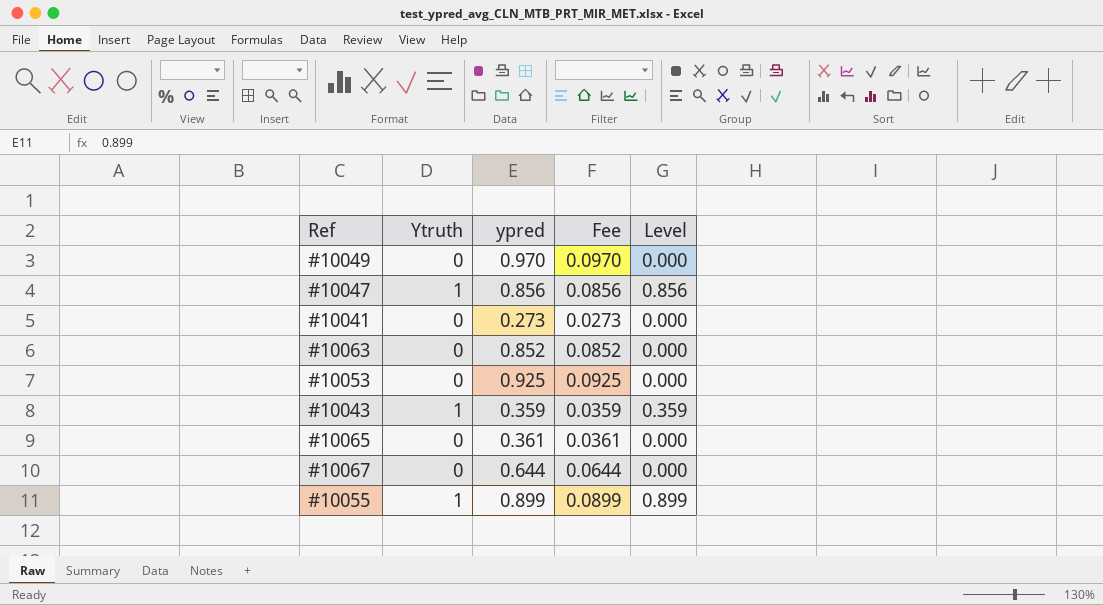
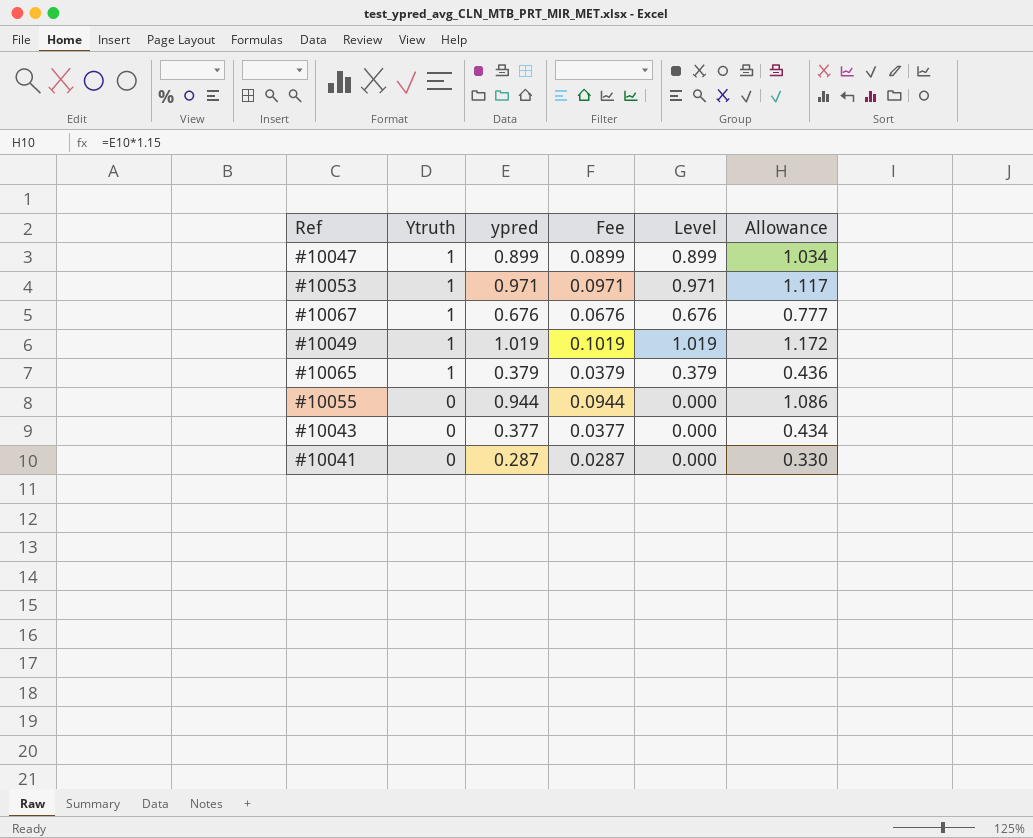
row order: none -> Ytruth descending
column Allowance | formula: none -> [ypred] * 1.15
row #10063: 0 | 0.852 | 0.0852 | 0.000 -> none
#10047 | ypred: 0.856 -> 0.899
#10047 | Fee: 0.0856 -> 0.0899
#10047 | Level: 0.856 -> 0.899
#10053 | Ytruth: 0 -> 1
#10053 | ypred: 0.925 -> 0.971
#10053 | Fee: 0.0925 -> 0.0971
#10053 | Level: 0.000 -> 0.971
#10067 | Ytruth: 0 -> 1
#10067 | ypred: 0.644 -> 0.676
#10067 | Fee: 0.0644 -> 0.0676
#10067 | Level: 0.000 -> 0.676
#10049 | Ytruth: 0 -> 1
#10049 | ypred: 0.970 -> 1.019
#10049 | Fee: 0.0970 -> 0.1019
#10049 | Level: 0.000 -> 1.019
#10065 | Ytruth: 0 -> 1
#10065 | ypred: 0.361 -> 0.379
#10065 | Fee: 0.0361 -> 0.0379
#10065 | Level: 0.000 -> 0.379
#10055 | Ytruth: 1 -> 0
#10055 | ypred: 0.899 -> 0.944
#10055 | Fee: 0.0899 -> 0.0944
#10055 | Level: 0.899 -> 0.000
#10043 | Ytruth: 1 -> 0
#10043 | ypred: 0.359 -> 0.377
#10043 | Fee: 0.0359 -> 0.0377
#10043 | Level: 0.359 -> 0.000
#10041 | ypred: 0.273 -> 0.287
#10041 | Fee: 0.0273 -> 0.0287

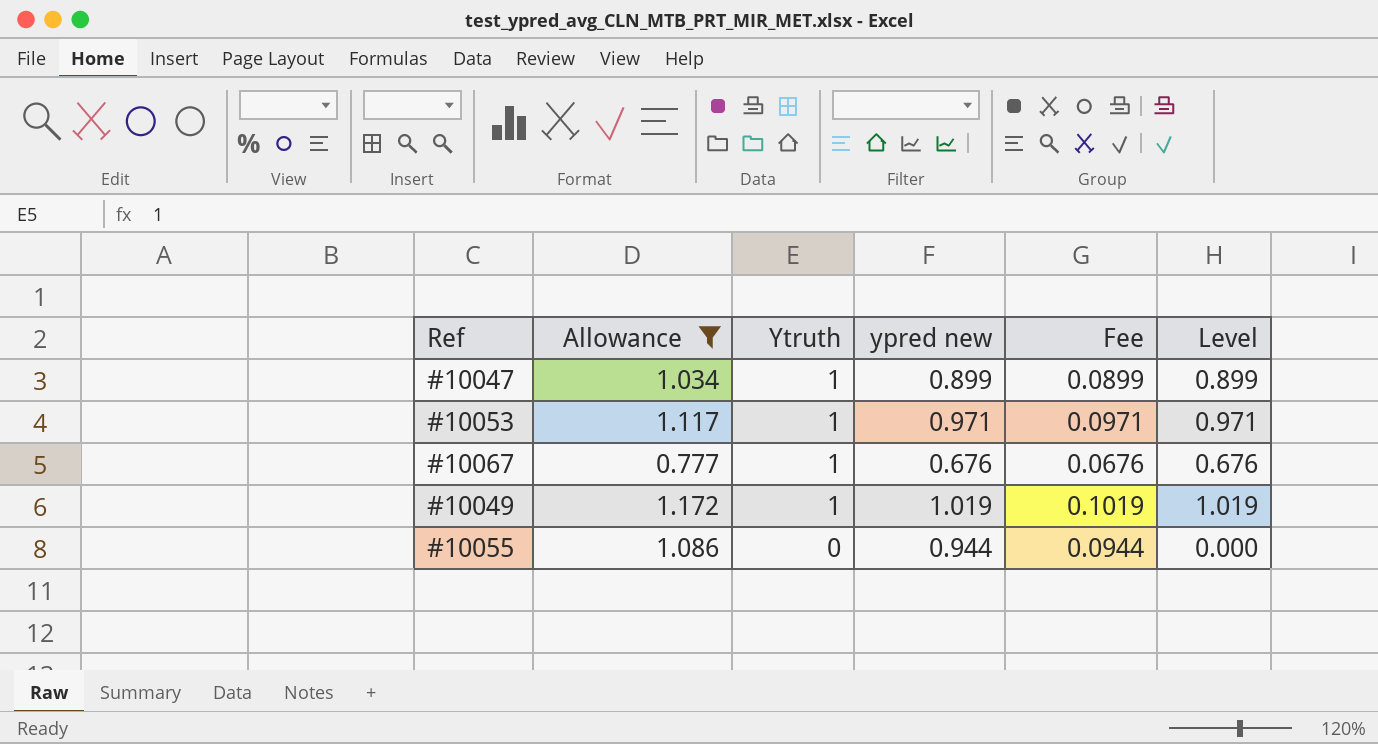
filter: none -> Allowance >= 0.777
column Allowance | position: 6 -> 2
column name: ypred -> ypred new

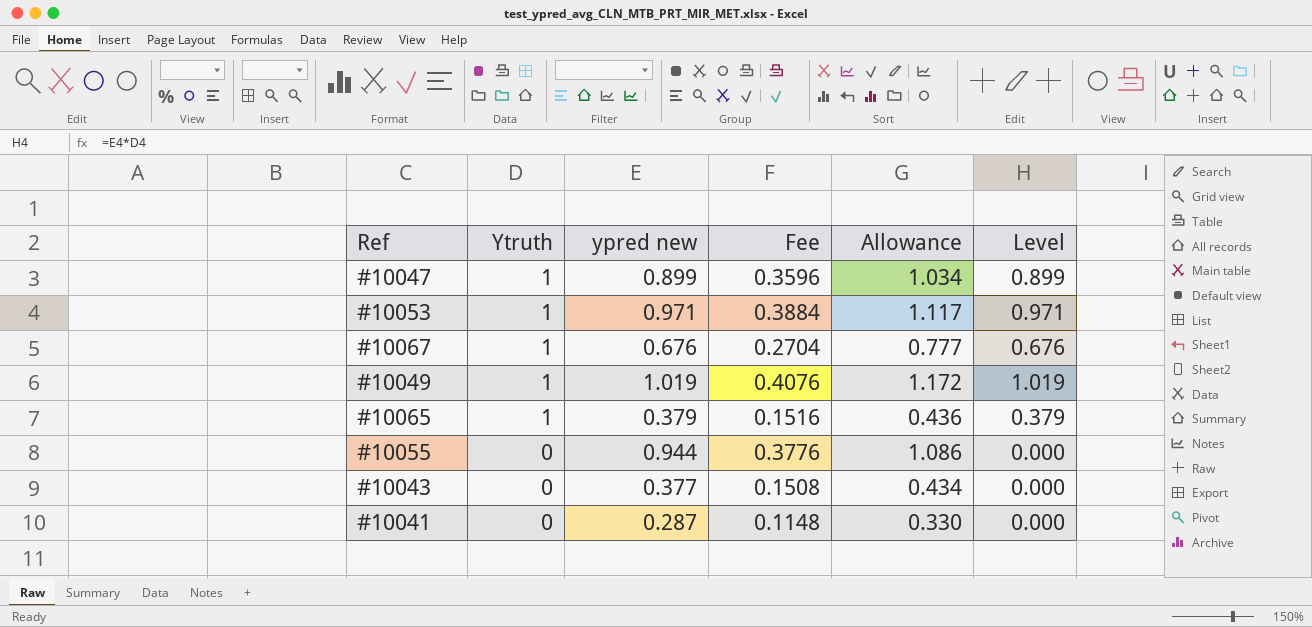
filter: Allowance >= 0.777 -> none
column Fee | formula: [ypred new] * 0.1 -> [ypred new] * 0.4
column Allowance | position: 2 -> 5

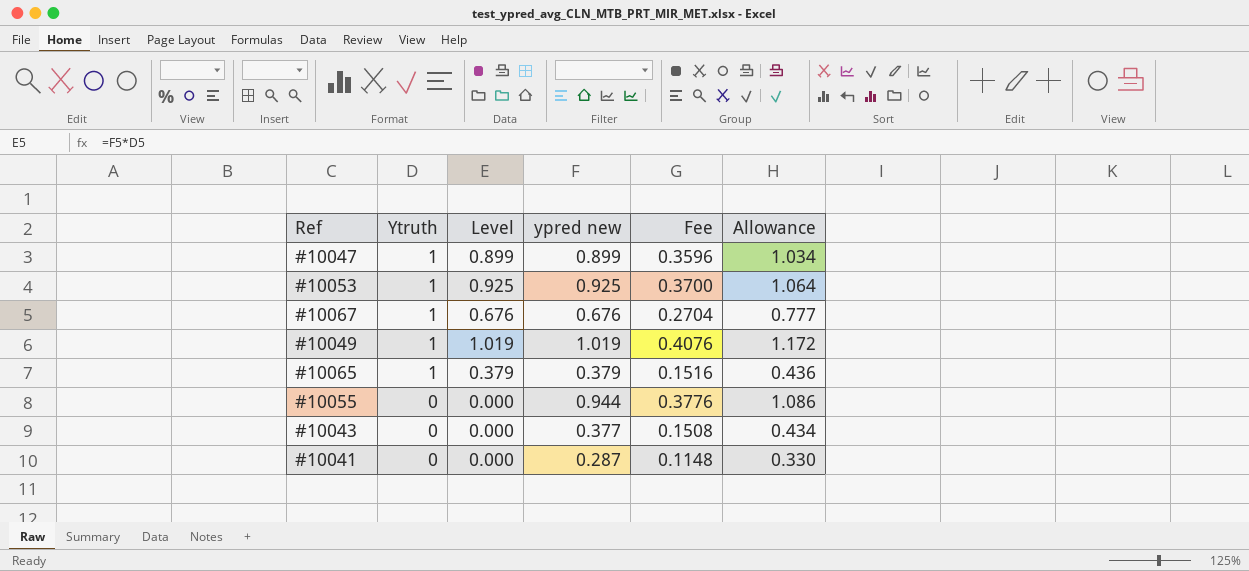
column Level | position: 6 -> 3
#10053 | Level: 0.971 -> 0.925
#10053 | ypred new: 0.971 -> 0.925
#10053 | Fee: 0.3884 -> 0.3700
#10053 | Allowance: 1.117 -> 1.064

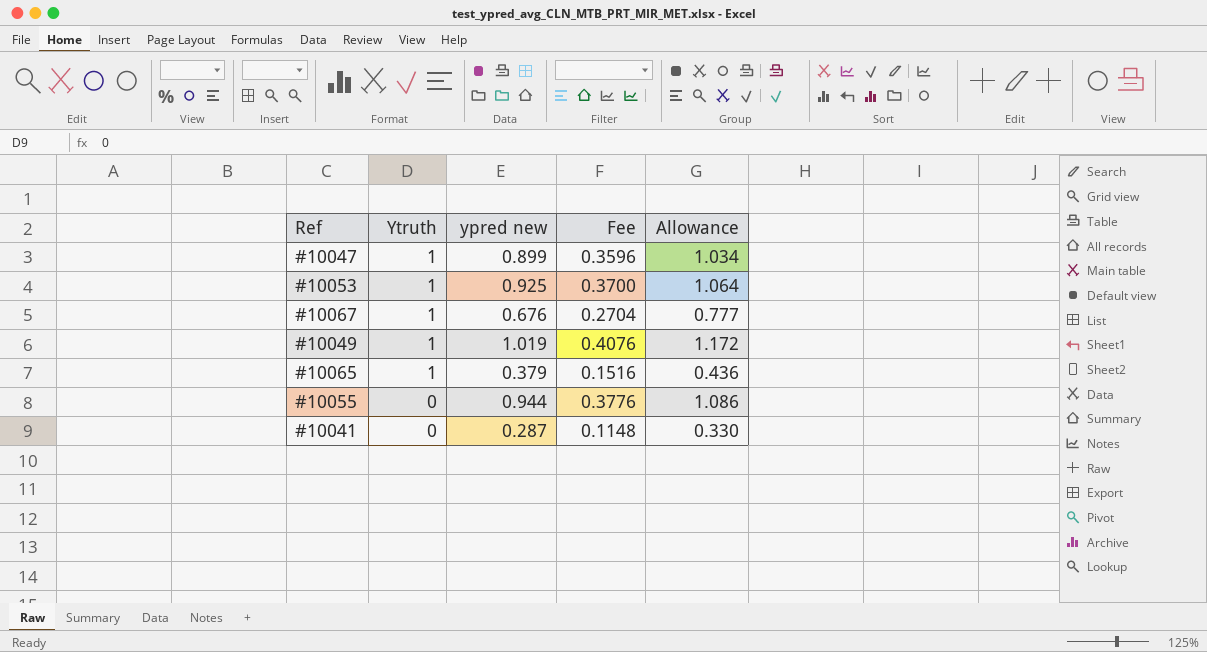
column Level | formula: [Ytruth] * [ypred new] -> none
row #10043: 0 | 0.000 | 0.377 | 0.1508 | 0.434 -> none

